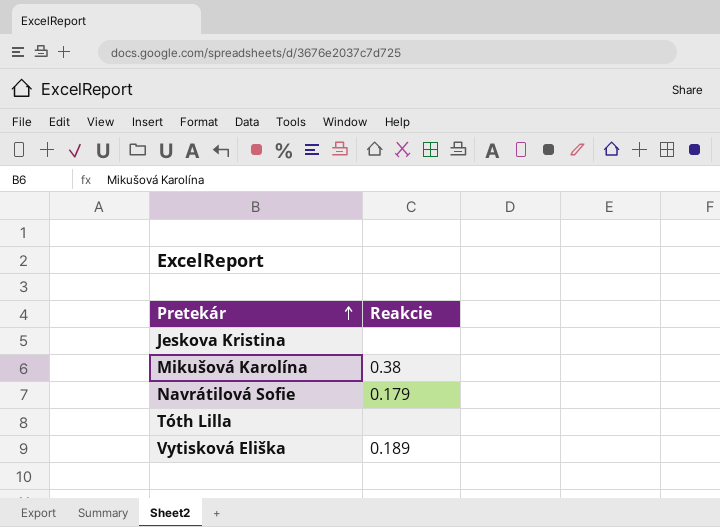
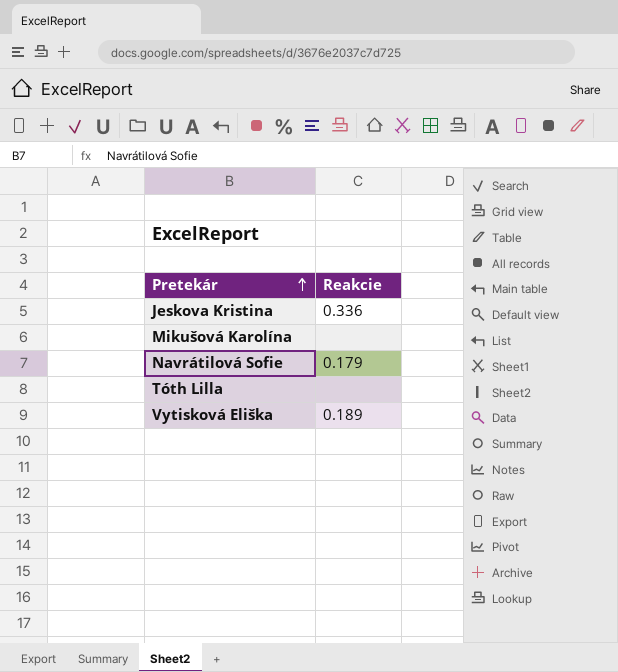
Jeskova Kristina | Reakcie: none -> 0.336
Mikušová Karolína | Reakcie: 0.38 -> none

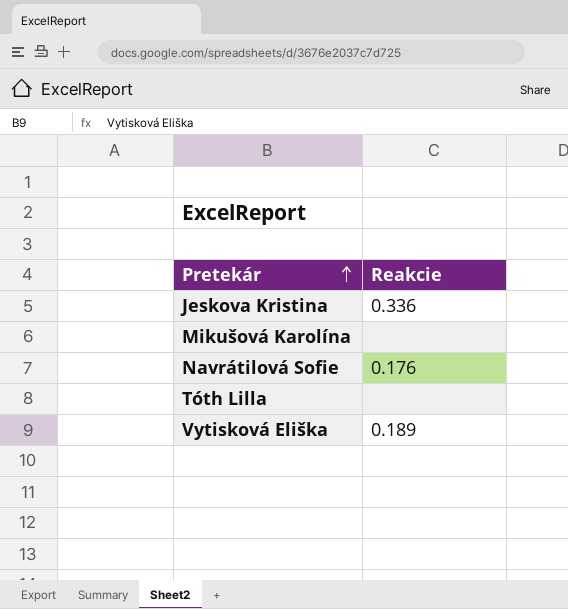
Navrátilová Sofie | Reakcie: 0.179 -> 0.176

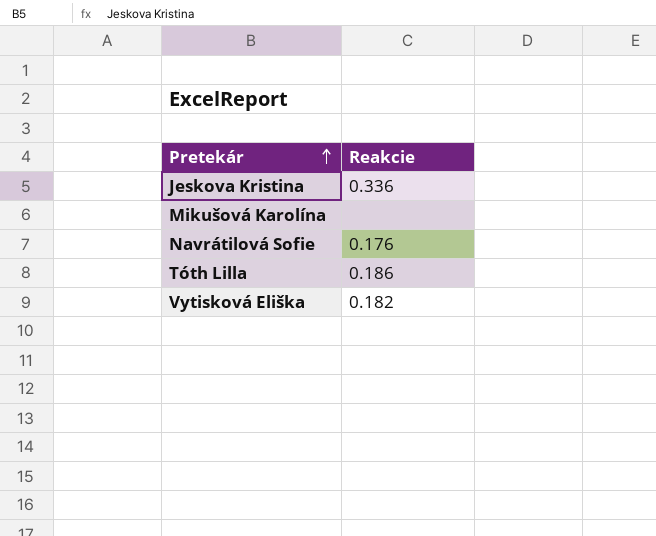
Tóth Lilla | Reakcie: none -> 0.186
Vytisková Eliška | Reakcie: 0.189 -> 0.182

